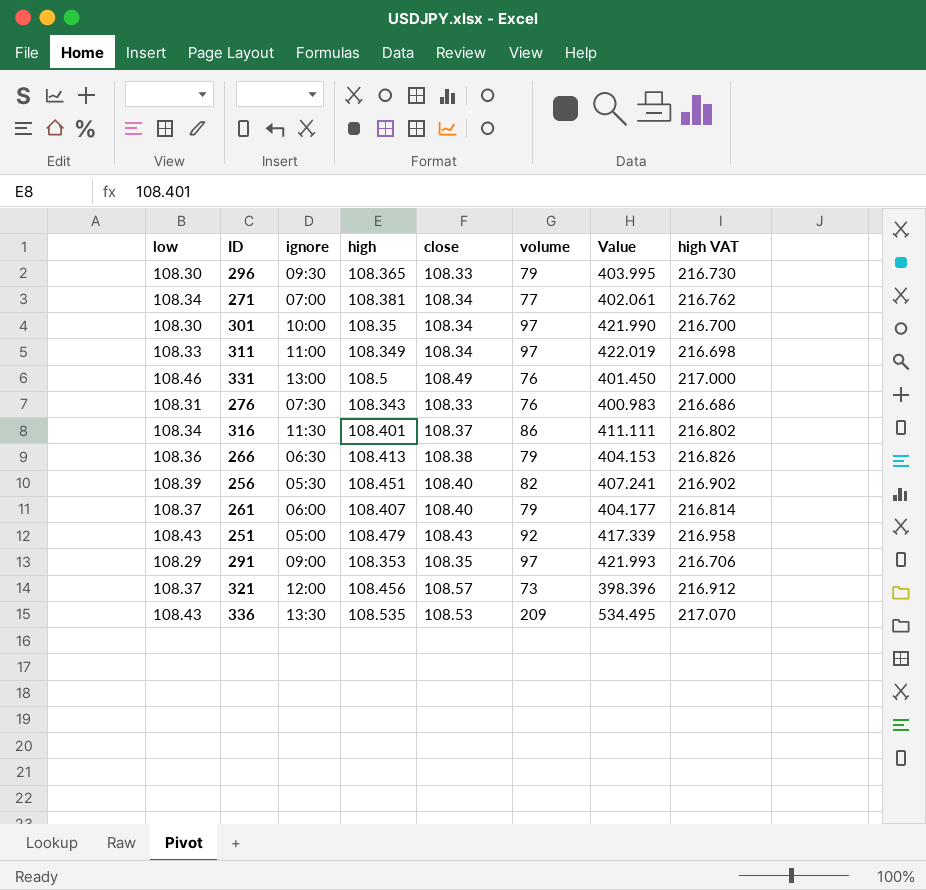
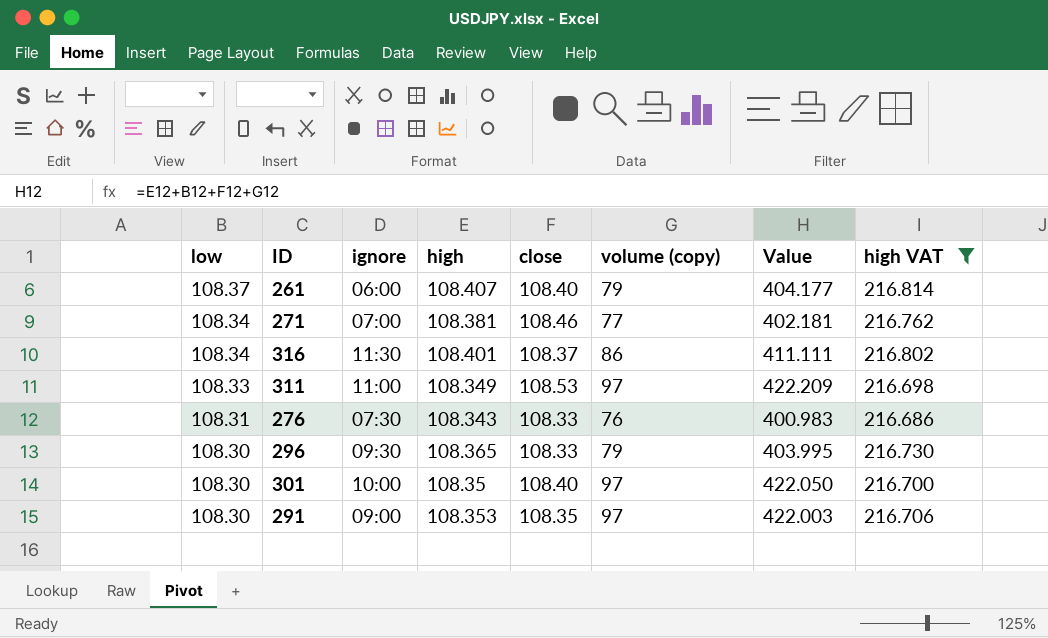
filter: none -> high VAT <= 216.814
row order: none -> low descending
column name: volume -> volume (copy)
271 | close: 108.34 -> 108.46
271 | Value: 402.061 -> 402.181
311 | close: 108.34 -> 108.53
311 | Value: 422.019 -> 422.209
301 | close: 108.34 -> 108.40
301 | Value: 421.990 -> 422.050
291 | low: 108.29 -> 108.30
291 | Value: 421.993 -> 422.003

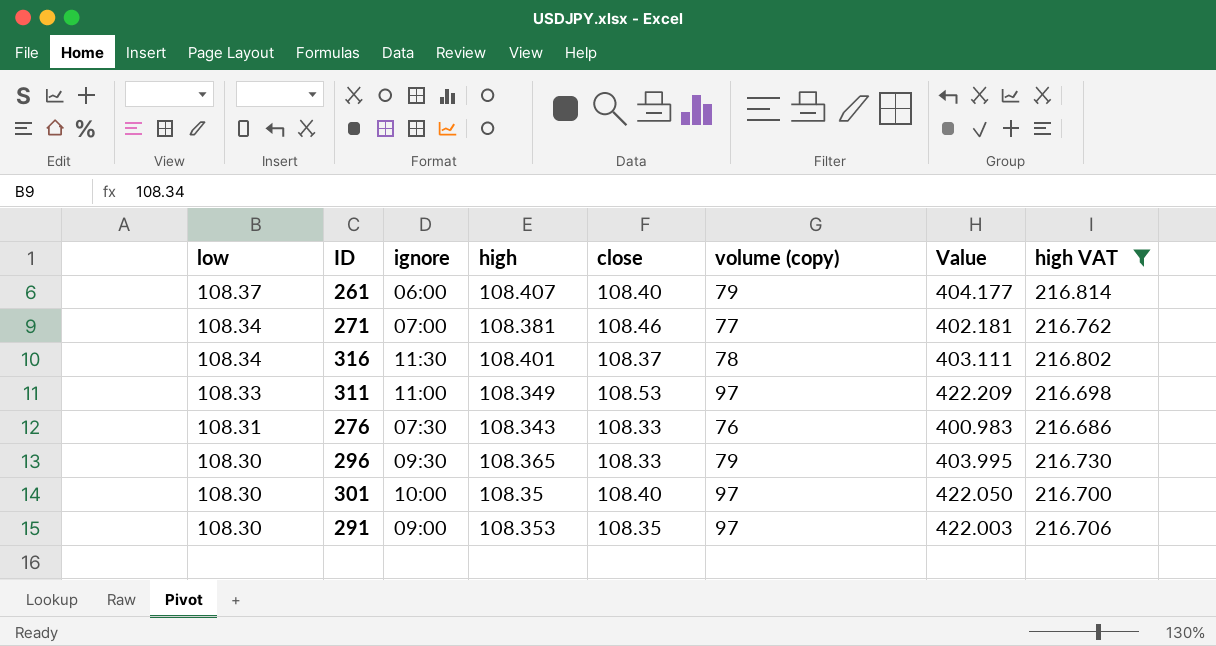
316 | volume (copy): 86 -> 78
316 | Value: 411.111 -> 403.111

